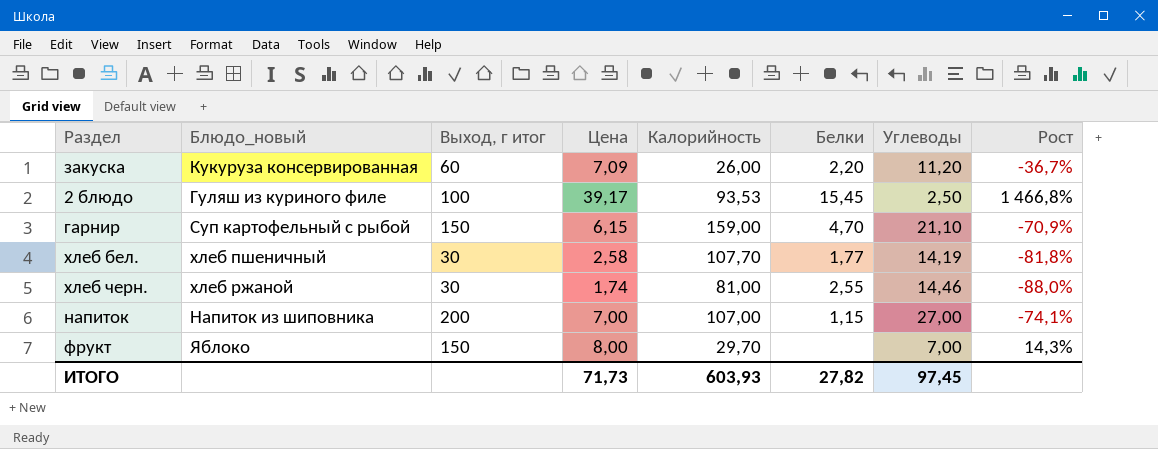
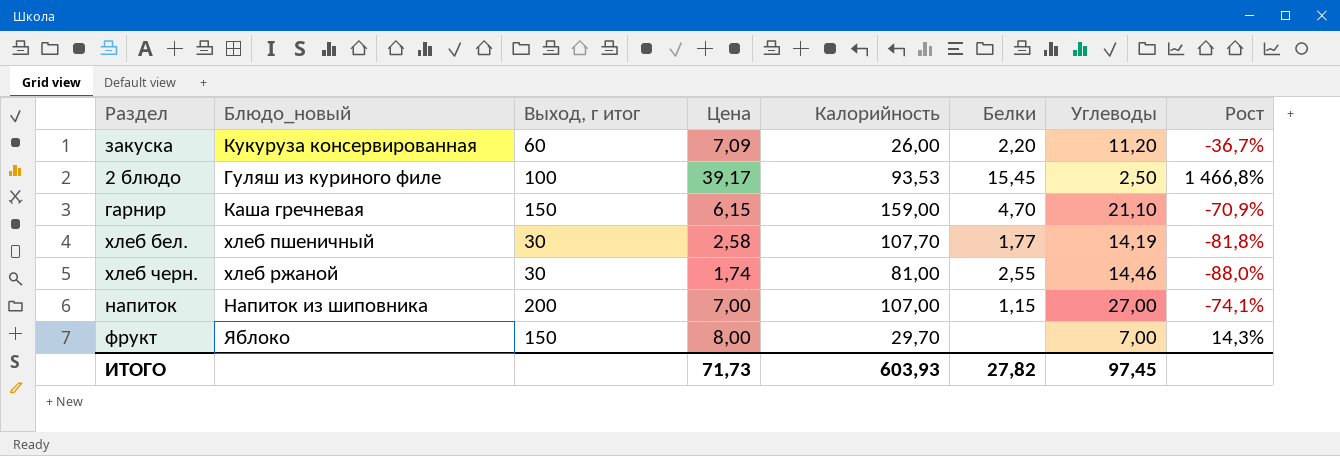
гарнир | Блюдо_новый: Суп картофельный с рыбой -> Каша гречневая

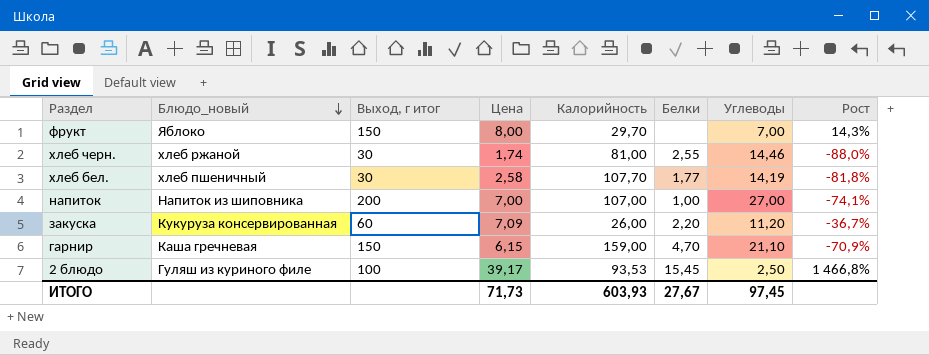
row order: none -> Блюдо_новый descending
напиток | Белки: 1,15 -> 1,00
ИТОГО | Белки: 27,82 -> 27,67

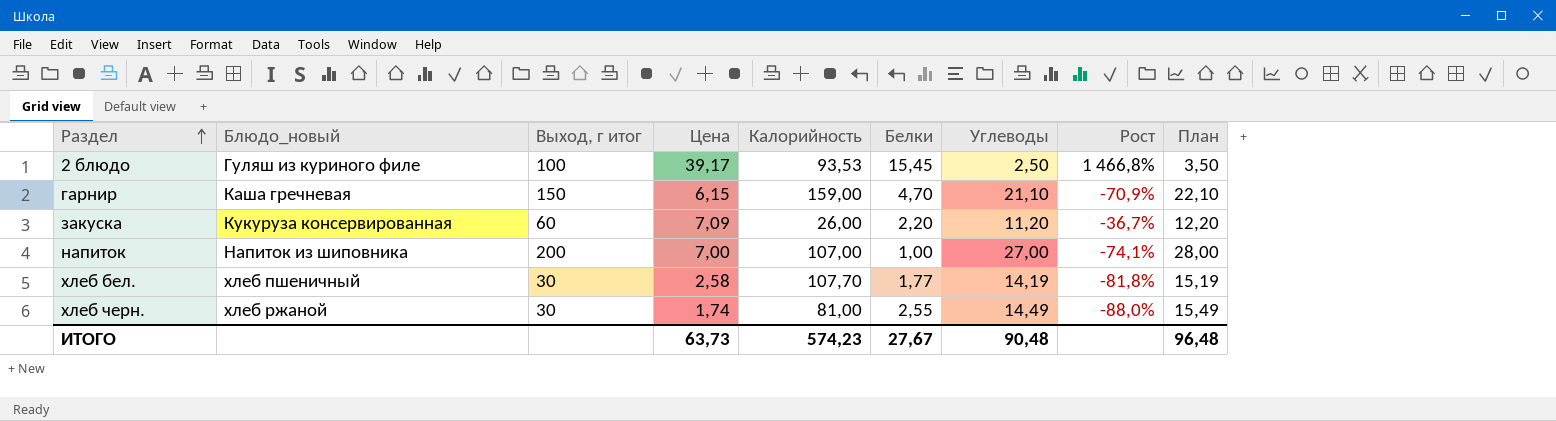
row order: Блюдо_новый descending -> Раздел ascending
column План | formula: none -> [Углеводы] + 1
row фрукт: Яблоко | 150 | 8,00 | 29,70 | none | 7,00 | 14,3% -> none
хлеб черн. | Углеводы: 14,46 -> 14,49
ИТОГО | Цена: 71,73 -> 63,73
ИТОГО | Калорийность: 603,93 -> 574,23
ИТОГО | Углеводы: 97,45 -> 90,48

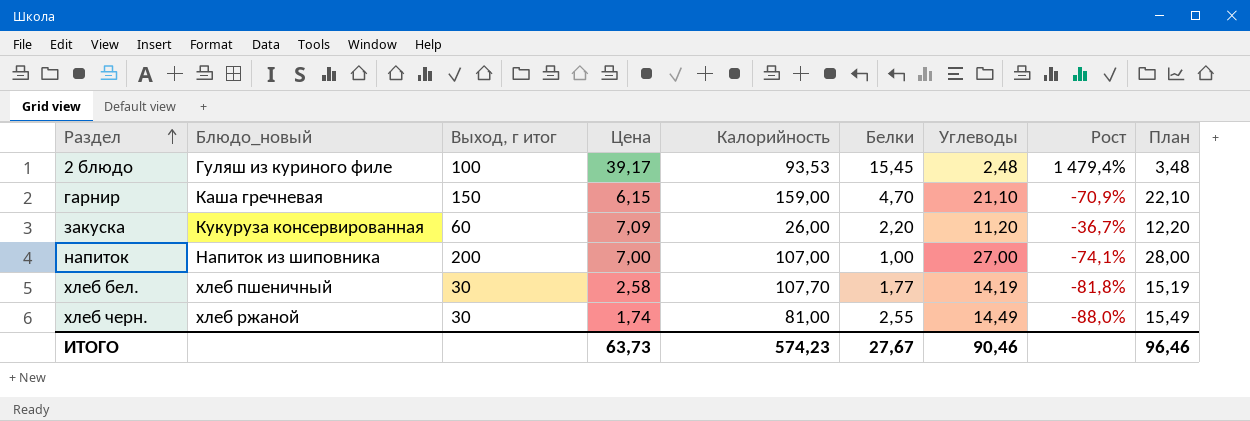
2 блюдо | Углеводы: 2,50 -> 2,48
2 блюдо | Рост: 1 466,8% -> 1 479,4%
2 блюдо | План: 3,50 -> 3,48
ИТОГО | Углеводы: 90,48 -> 90,46
ИТОГО | План: 96,48 -> 96,46

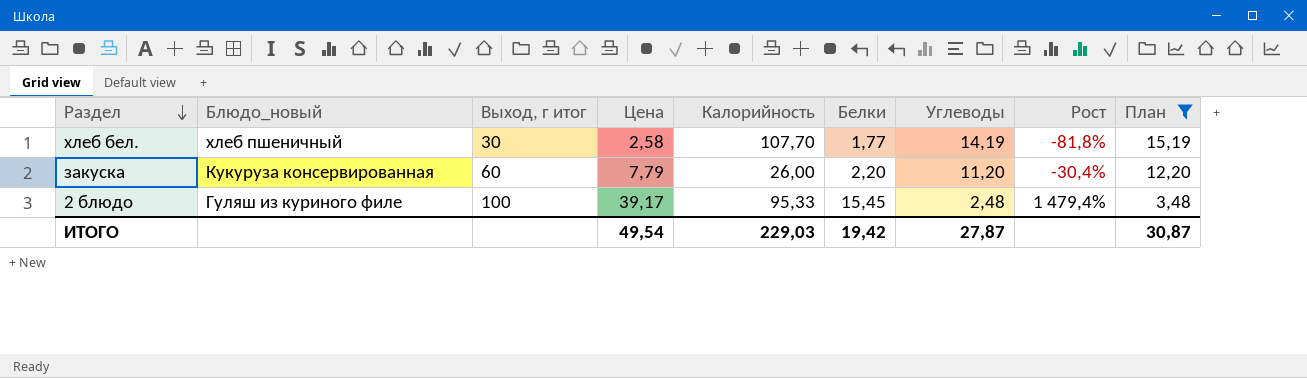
filter: none -> План <= 15,19
row order: Раздел ascending -> Раздел descending
закуска | Цена: 7,09 -> 7,79
закуска | Рост: -36,7% -> -30,4%
2 блюдо | Калорийность: 93,53 -> 95,33
ИТОГО | Цена: 63,73 -> 49,54
ИТОГО | Калорийность: 574,23 -> 229,03
ИТОГО | Белки: 27,67 -> 19,42
ИТОГО | Углеводы: 90,46 -> 27,87
ИТОГО | План: 96,46 -> 30,87

